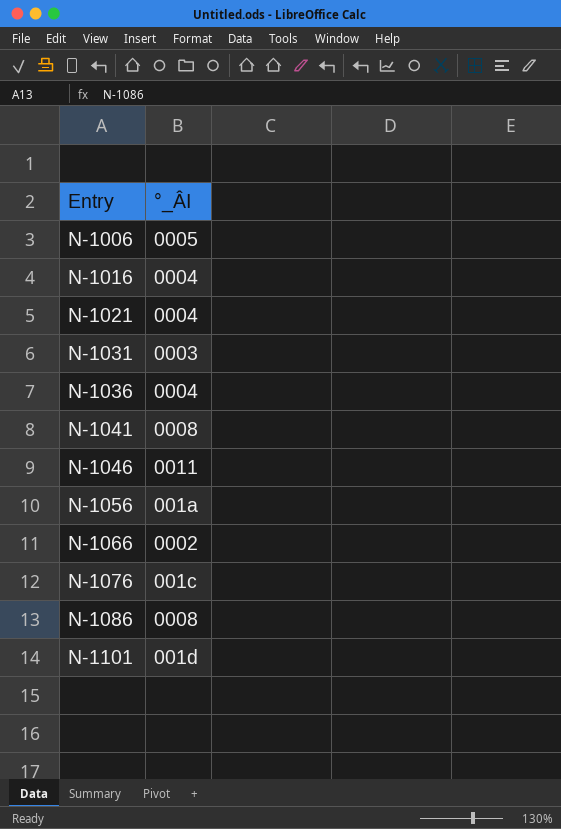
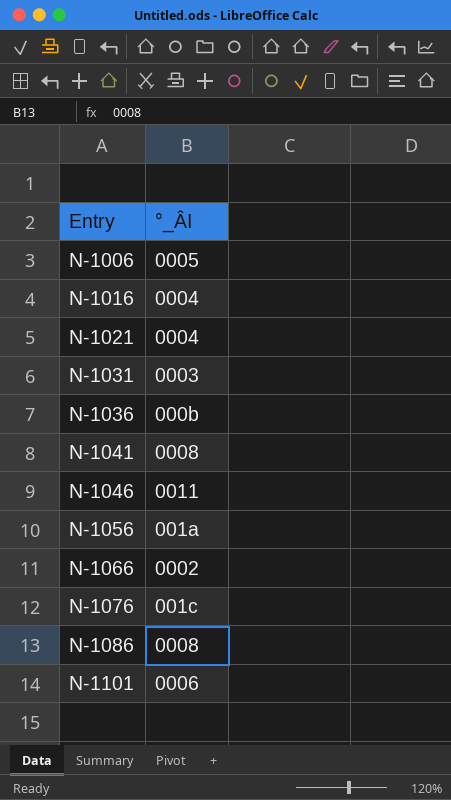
N-1036 | °_ÂI: 0004 -> 000b
N-1101 | °_ÂI: 001d -> 0006

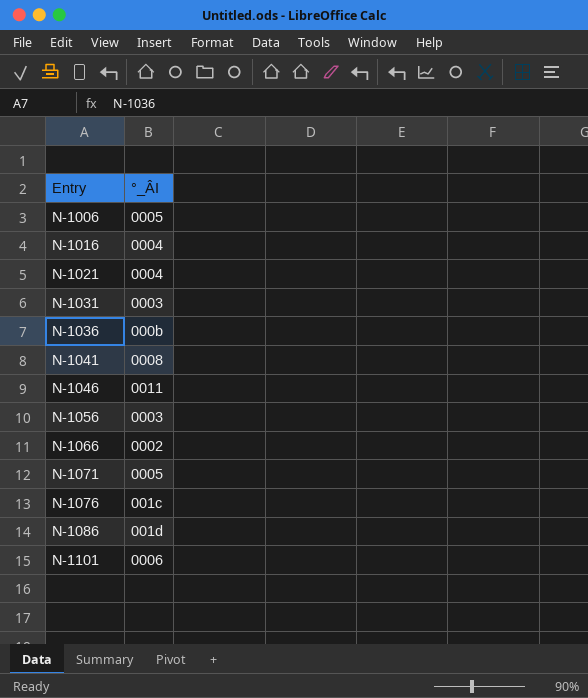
N-1056 | °_ÂI: 001a -> 0003
row N-1071: none -> 0005
N-1086 | °_ÂI: 0008 -> 001d

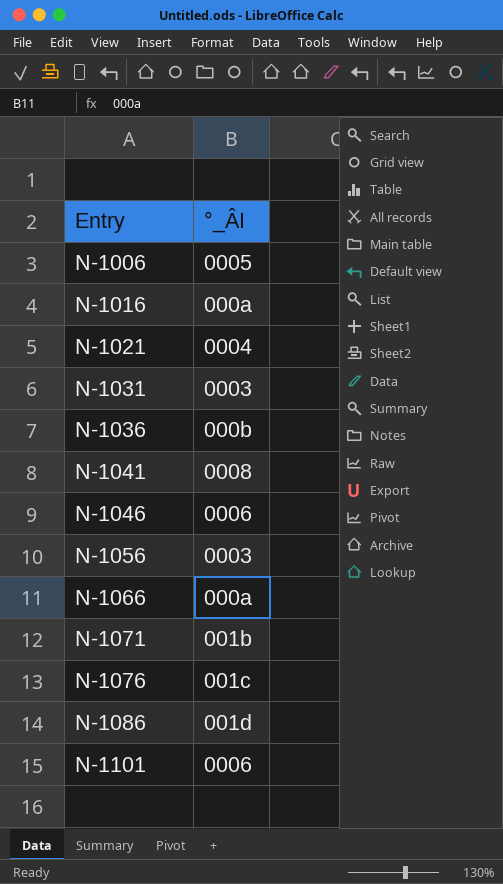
N-1016 | °_ÂI: 0004 -> 000a
N-1046 | °_ÂI: 0011 -> 0006
N-1066 | °_ÂI: 0002 -> 000a
N-1071 | °_ÂI: 0005 -> 001b

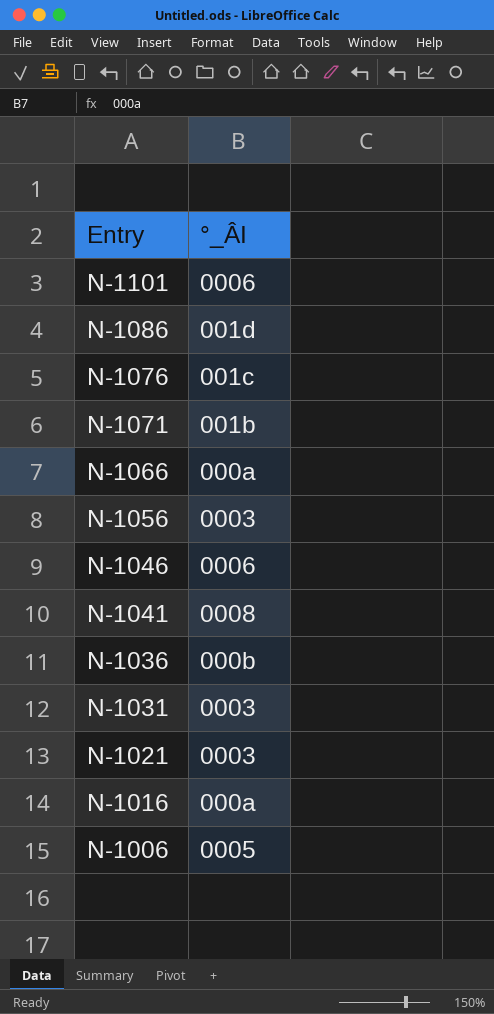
row order: Entry ascending -> Entry descending
N-1021 | °_ÂI: 0004 -> 0003

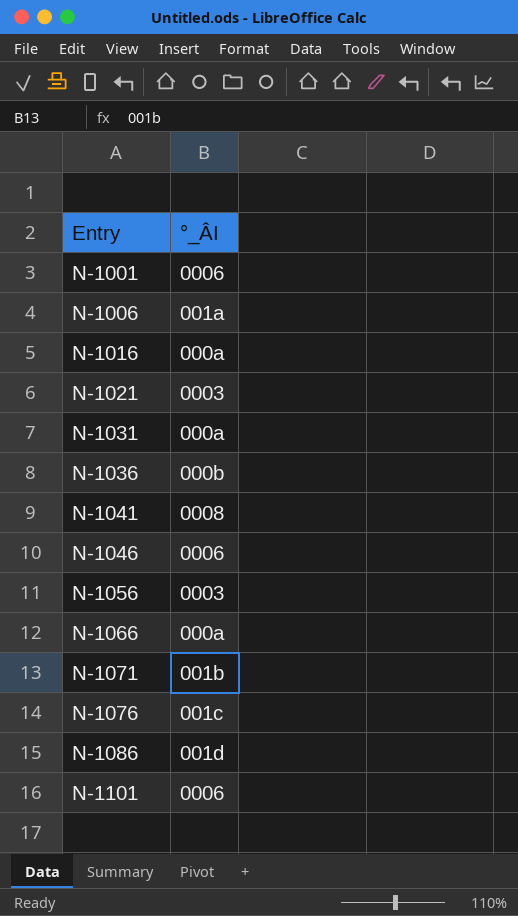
row order: Entry descending -> Entry ascending
row N-1001: none -> 0006
N-1006 | °_ÂI: 0005 -> 001a
N-1031 | °_ÂI: 0003 -> 000a

